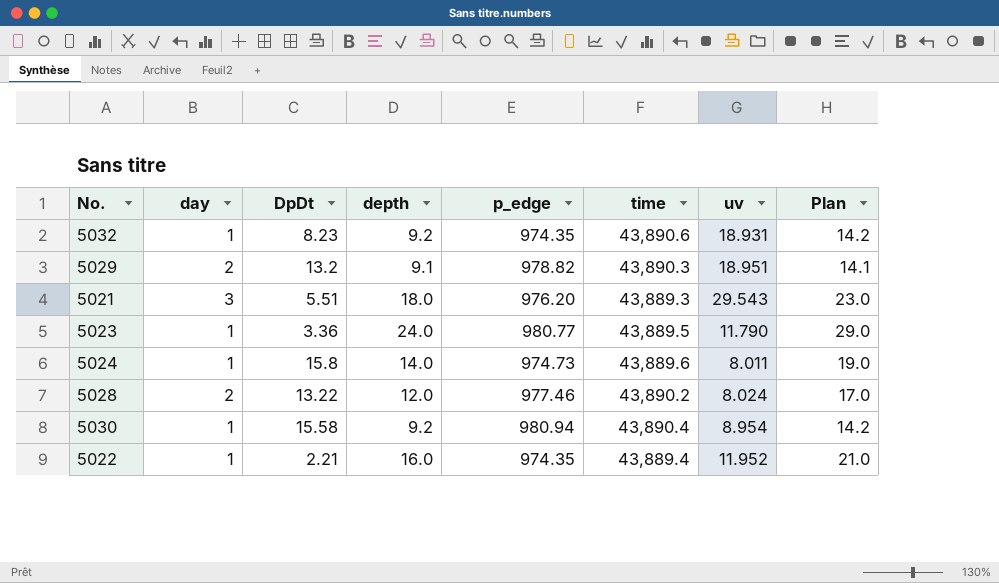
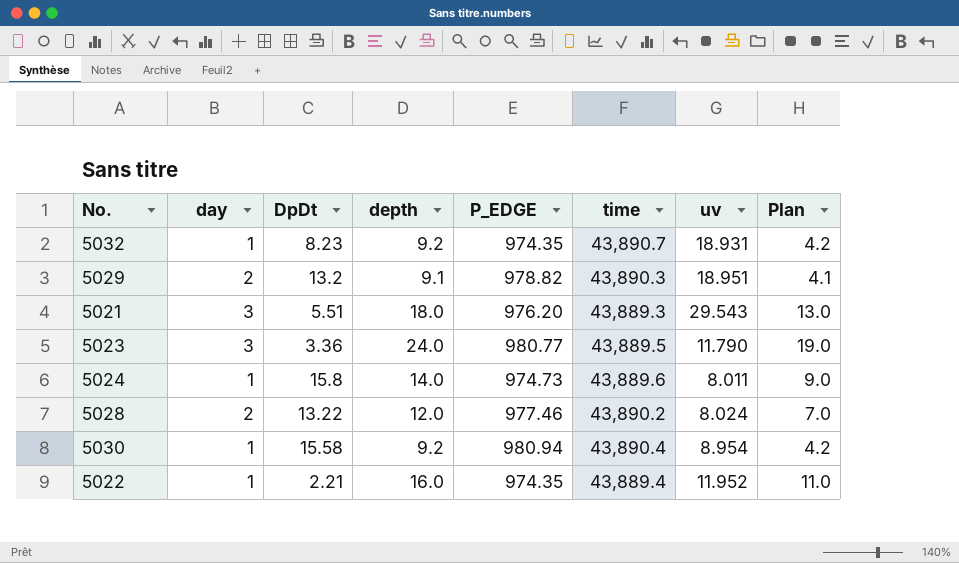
column name: p_edge -> P_EDGE
column Plan | formula: [depth] + 5 -> [depth] - 5
5032 | time: 43,890.6 -> 43,890.7
5023 | day: 1 -> 3

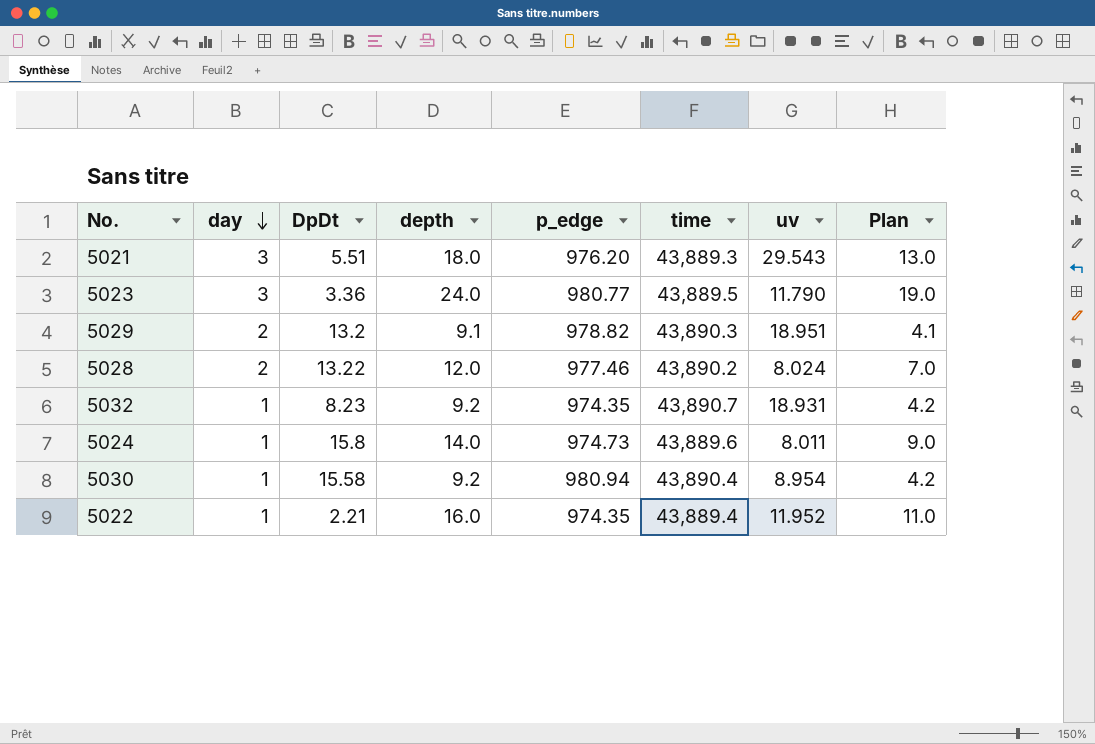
row order: none -> day descending
column name: P_EDGE -> p_edge

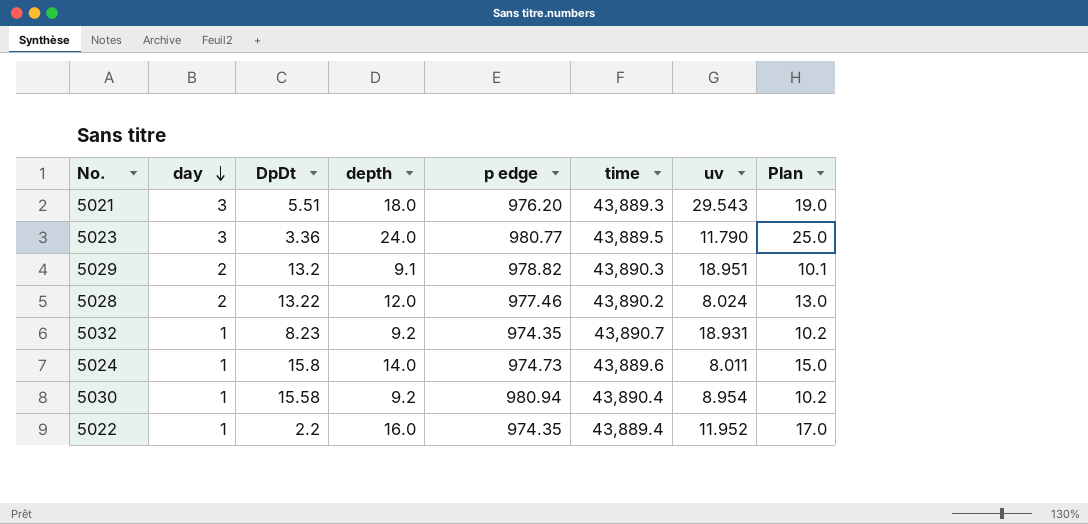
column name: p_edge -> p edge
column Plan | formula: [depth] - 5 -> [depth] + 1
5022 | DpDt: 2.21 -> 2.2

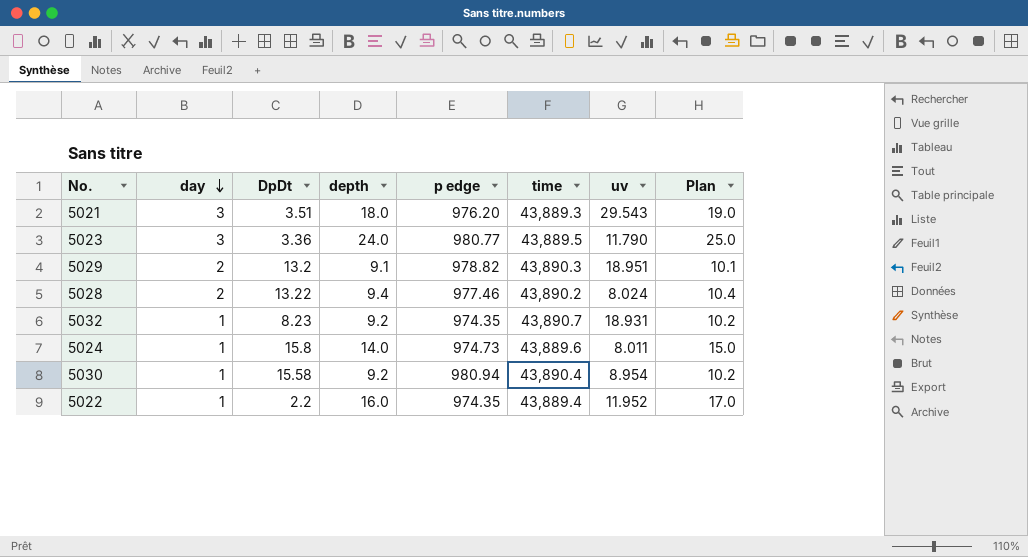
5021 | DpDt: 5.51 -> 3.51
5028 | depth: 12.0 -> 9.4
5028 | Plan: 13.0 -> 10.4

